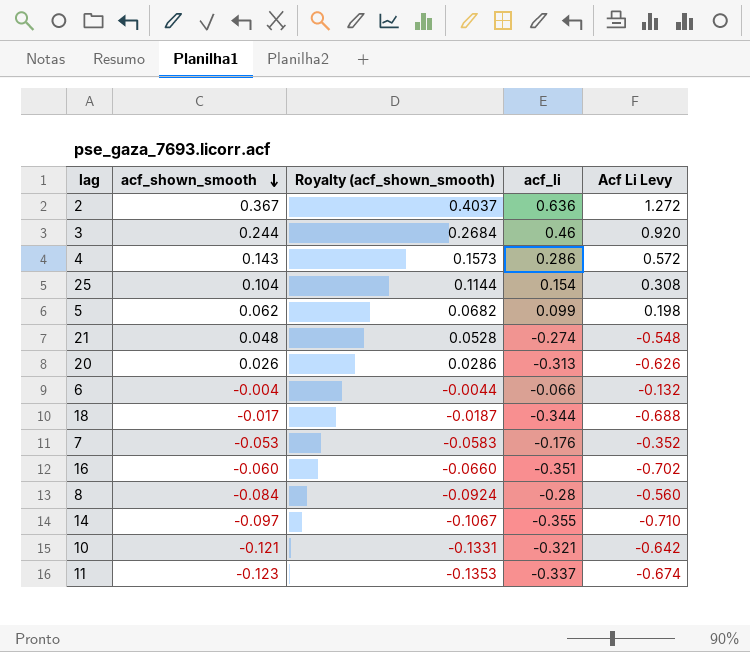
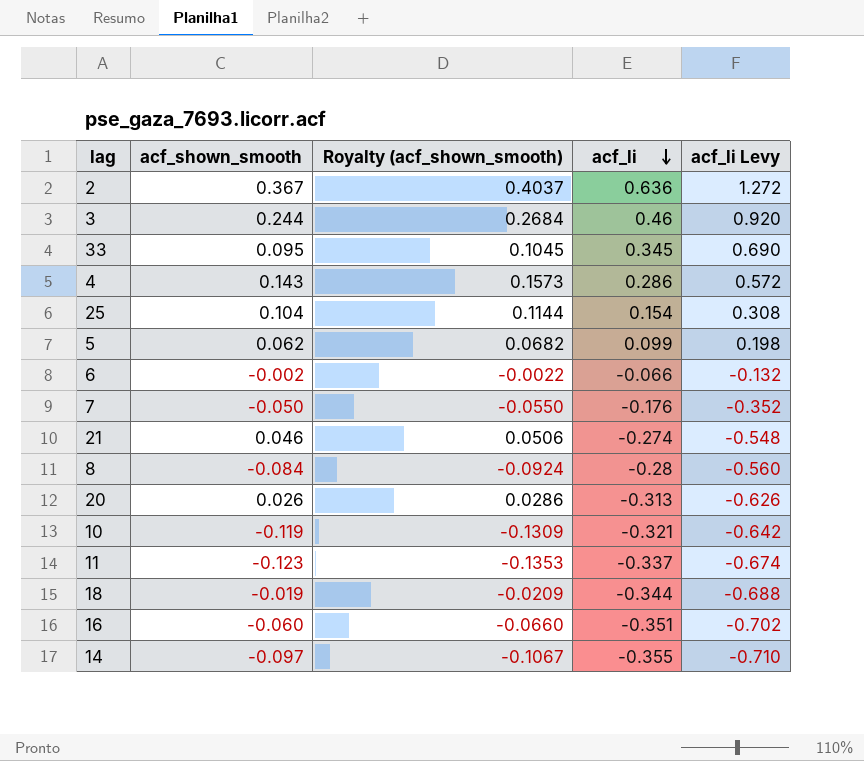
row order: acf_shown_smooth descending -> acf_li descending
column name: Acf Li Levy -> acf_li Levy
row 33: none -> 0.095 | 0.1045 | 0.345 | 0.690
6 | acf_shown_smooth: -0.004 -> -0.002
6 | Royalty (acf_shown_smooth): -0.0044 -> -0.0022
7 | acf_shown_smooth: -0.053 -> -0.050
7 | Royalty (acf_shown_smooth): -0.0583 -> -0.0550
21 | acf_shown_smooth: 0.048 -> 0.046
21 | Royalty (acf_shown_smooth): 0.0528 -> 0.0506
10 | acf_shown_smooth: -0.121 -> -0.119
10 | Royalty (acf_shown_smooth): -0.1331 -> -0.1309
18 | acf_shown_smooth: -0.017 -> -0.019
18 | Royalty (acf_shown_smooth): -0.0187 -> -0.0209

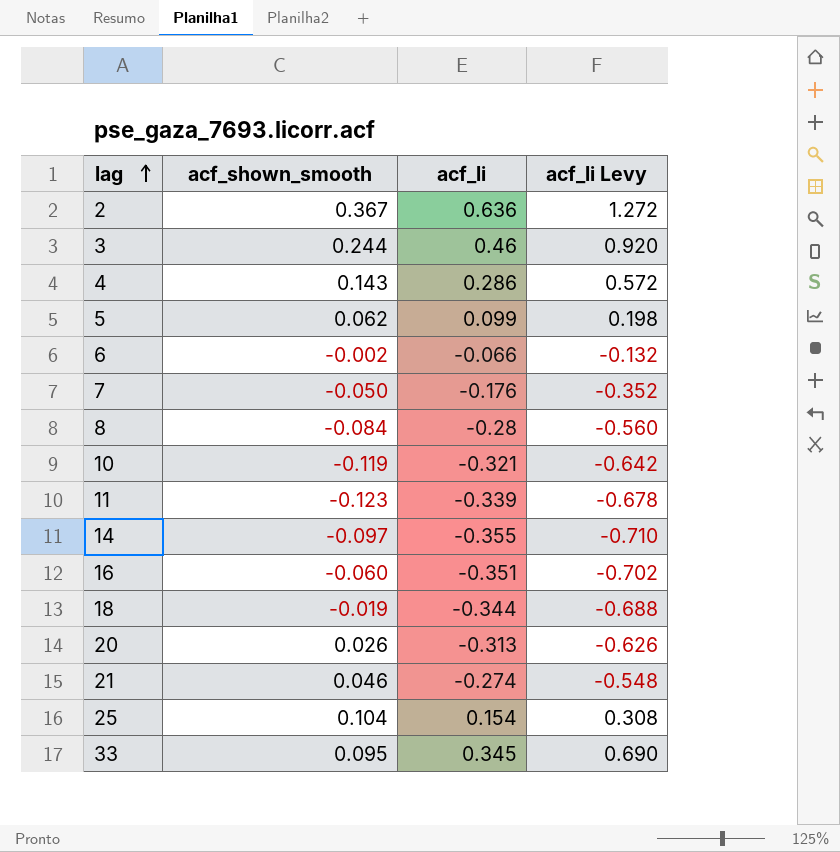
row order: acf_li descending -> lag ascending
column Royalty (acf_shown_smooth) | formula: [acf_shown_smooth] * 1.1 -> none
11 | acf_li: -0.337 -> -0.339
11 | acf_li Levy: -0.674 -> -0.678

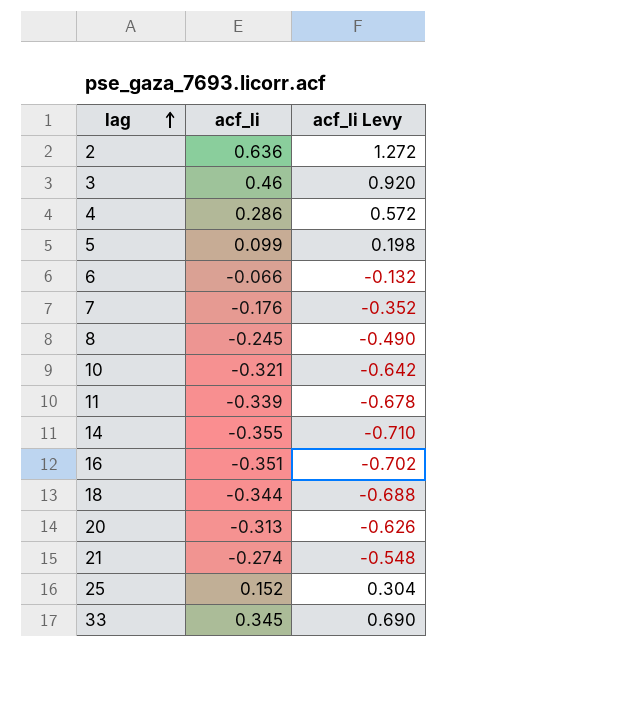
column acf_shown_smooth | position: 2 -> none
8 | acf_li: -0.28 -> -0.245
8 | acf_li Levy: -0.560 -> -0.490
25 | acf_li: 0.154 -> 0.152
25 | acf_li Levy: 0.308 -> 0.304

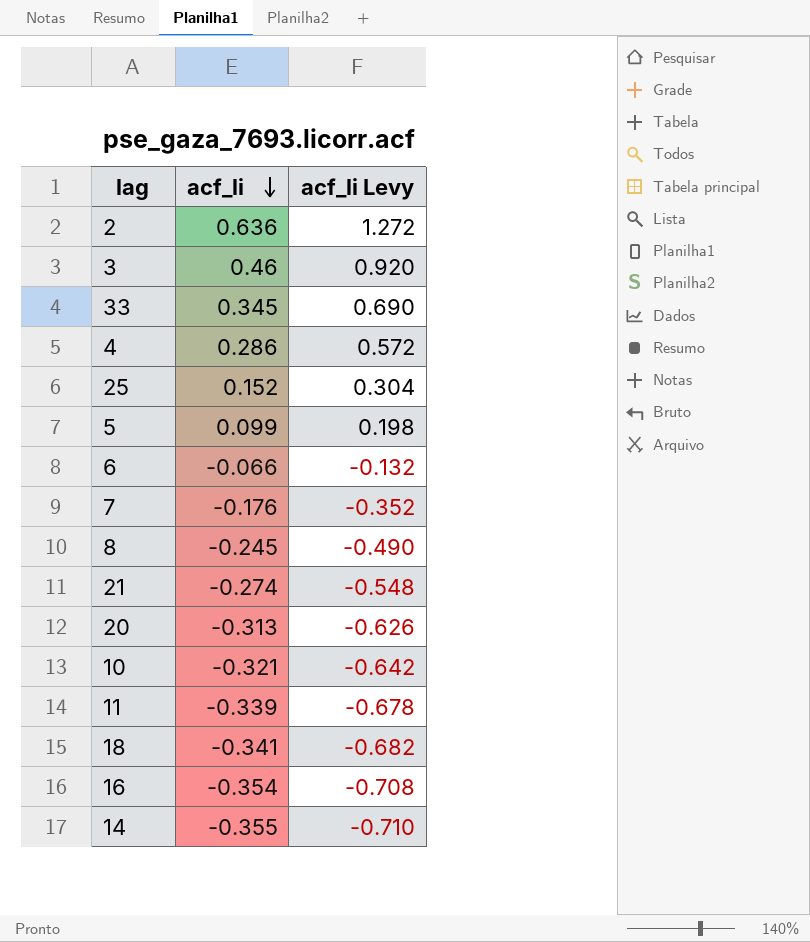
row order: lag ascending -> acf_li descending
18 | acf_li: -0.344 -> -0.341
18 | acf_li Levy: -0.688 -> -0.682
16 | acf_li: -0.351 -> -0.354
16 | acf_li Levy: -0.702 -> -0.708

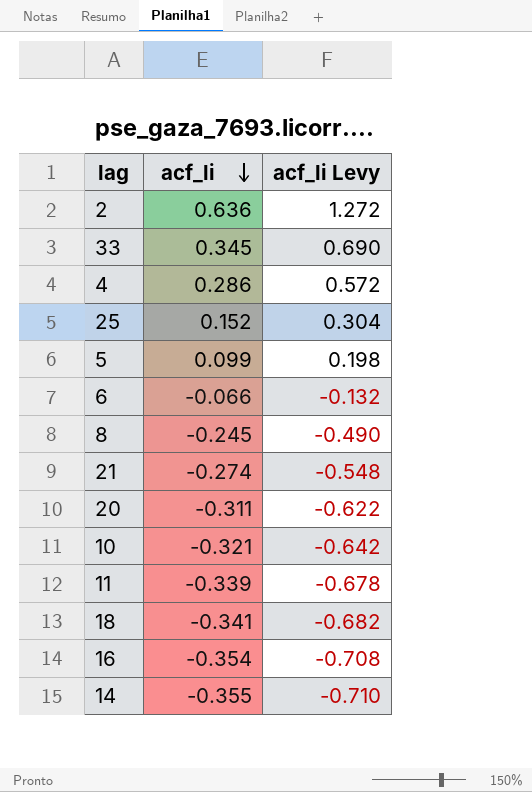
row 3: 0.46 | 0.920 -> none
row 7: -0.176 | -0.352 -> none
20 | acf_li: -0.313 -> -0.311
20 | acf_li Levy: -0.626 -> -0.622

